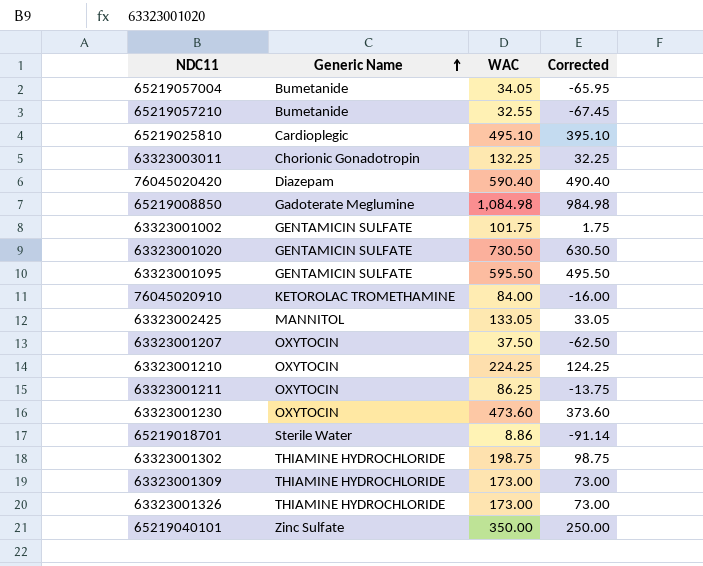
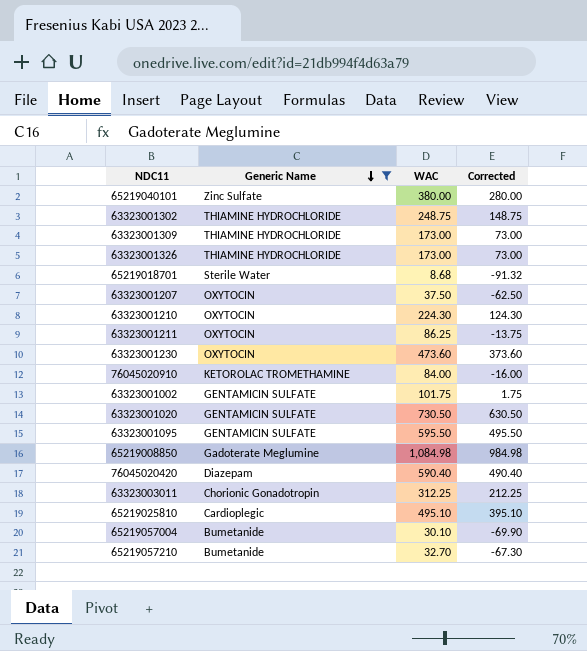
filter: none -> Generic Name != MANNITOL
row order: Generic Name ascending -> Generic Name descending
65219040101 | WAC: 350.00 -> 380.00
65219040101 | Corrected: 250.00 -> 280.00
63323001302 | WAC: 198.75 -> 248.75
63323001302 | Corrected: 98.75 -> 148.75
65219018701 | WAC: 8.86 -> 8.68
65219018701 | Corrected: -91.14 -> -91.32
63323001210 | WAC: 224.25 -> 224.30
63323001210 | Corrected: 124.25 -> 124.30
63323003011 | WAC: 132.25 -> 312.25
63323003011 | Corrected: 32.25 -> 212.25
65219057004 | WAC: 34.05 -> 30.10
65219057004 | Corrected: -65.95 -> -69.90
65219057210 | WAC: 32.55 -> 32.70
65219057210 | Corrected: -67.45 -> -67.30

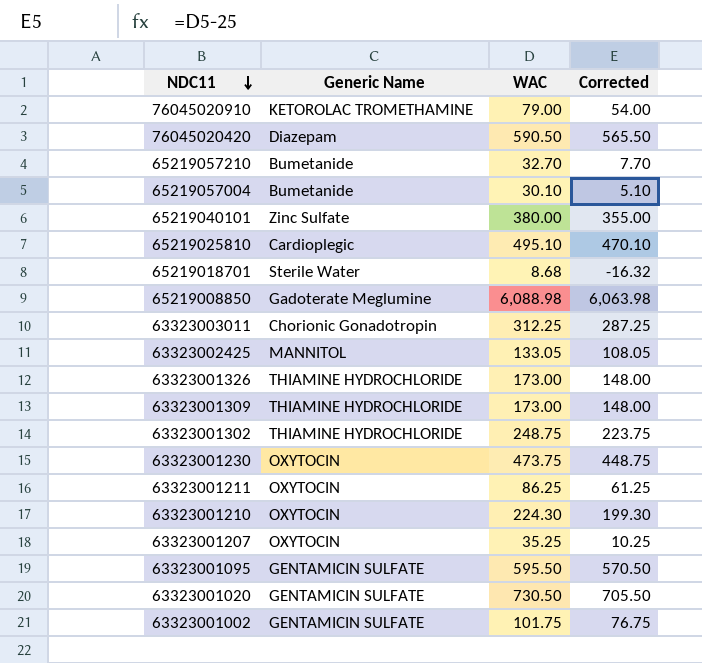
filter: Generic Name != MANNITOL -> none
row order: Generic Name descending -> NDC11 descending
column Corrected | formula: [WAC] - 100 -> [WAC] - 25
76045020910 | WAC: 84.00 -> 79.00
76045020420 | WAC: 590.40 -> 590.50
65219008850 | WAC: 1,084.98 -> 6,088.98
63323001230 | WAC: 473.60 -> 473.75
63323001207 | WAC: 37.50 -> 35.25

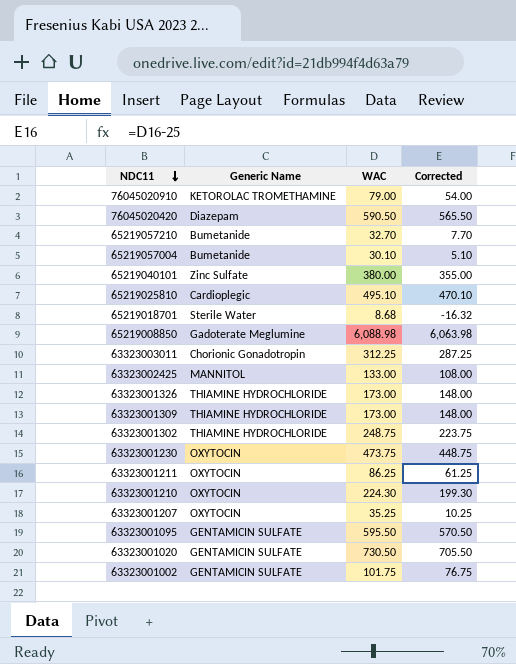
63323002425 | WAC: 133.05 -> 133.00
63323002425 | Corrected: 108.05 -> 108.00

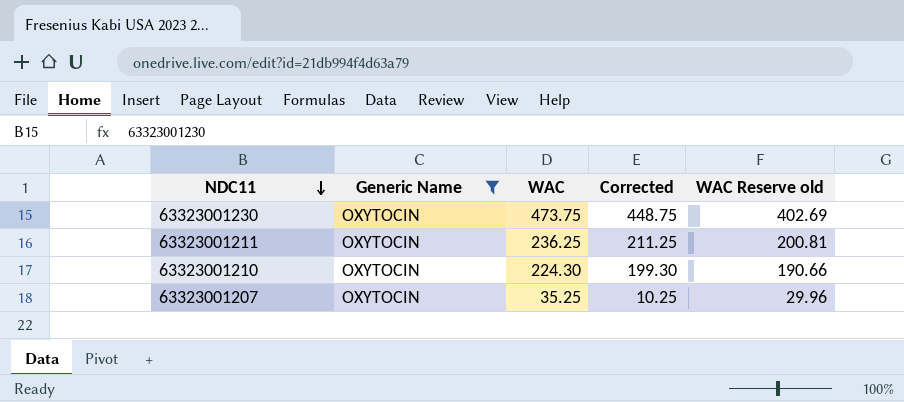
filter: none -> Generic Name = OXYTOCIN
column WAC Reserve old | formula: none -> [WAC] * 0.85
63323001211 | WAC: 86.25 -> 236.25
63323001211 | Corrected: 61.25 -> 211.25

